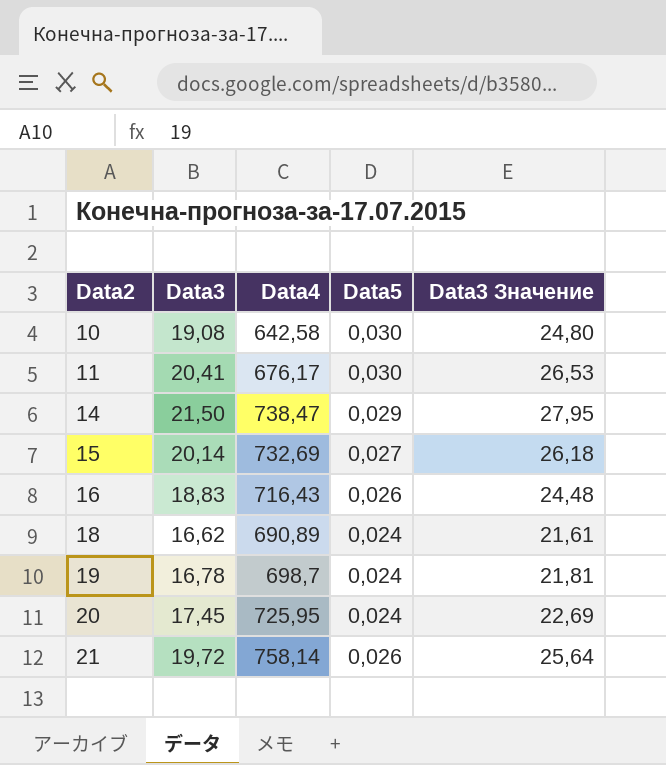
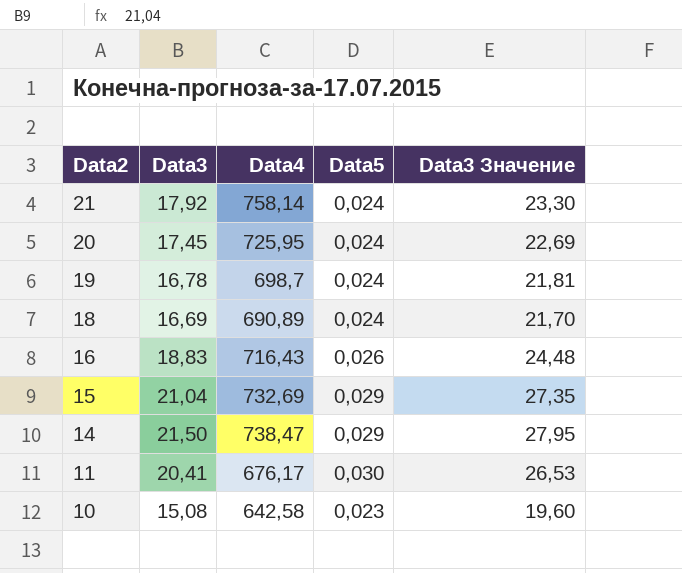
row order: Data2 ascending -> Data2 descending
21 | Data3: 19,72 -> 17,92
21 | Data5: 0,026 -> 0,024
21 | Data3 Значение: 25,64 -> 23,30
18 | Data3: 16,62 -> 16,69
18 | Data3 Значение: 21,61 -> 21,70
15 | Data3: 20,14 -> 21,04
15 | Data5: 0,027 -> 0,029
15 | Data3 Значение: 26,18 -> 27,35
10 | Data3: 19,08 -> 15,08
10 | Data5: 0,030 -> 0,023
10 | Data3 Значение: 24,80 -> 19,60

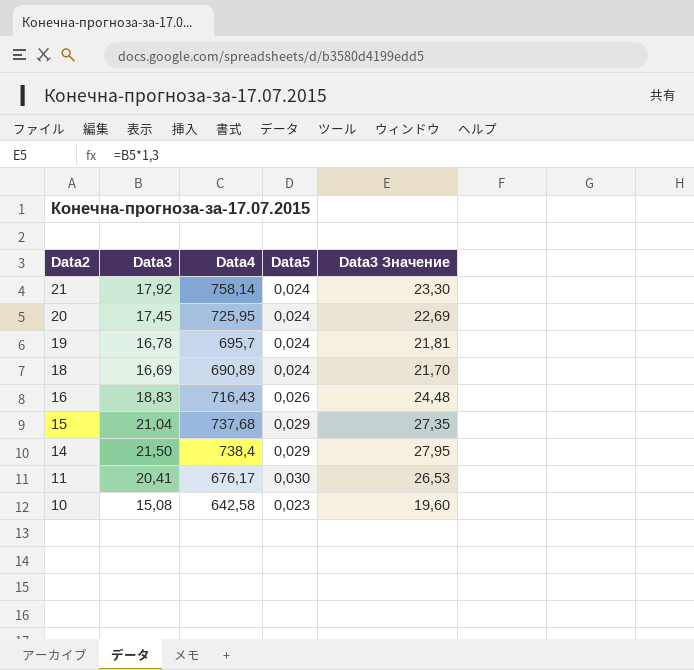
19 | Data4: 698,7 -> 695,7
15 | Data4: 732,69 -> 737,68
14 | Data4: 738,47 -> 738,4

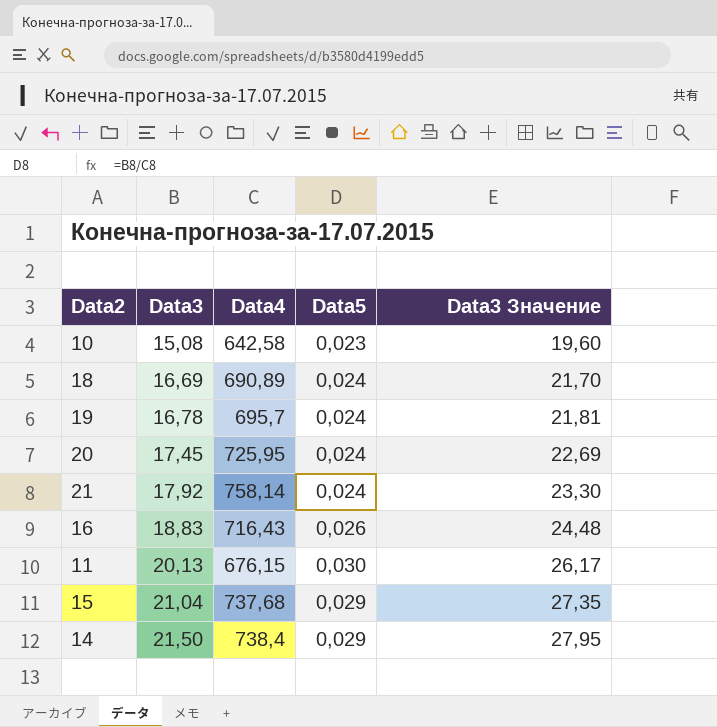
row order: Data2 descending -> Data3 ascending
11 | Data3: 20,41 -> 20,13
11 | Data4: 676,17 -> 676,15
11 | Data3 Значение: 26,53 -> 26,17

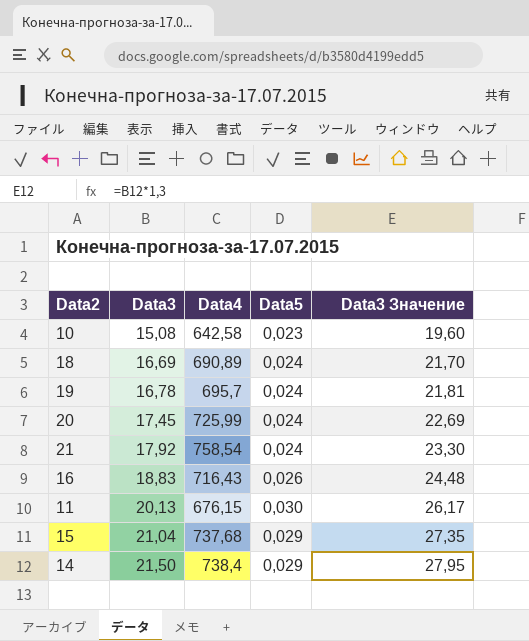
20 | Data4: 725,95 -> 725,99
21 | Data4: 758,14 -> 758,54

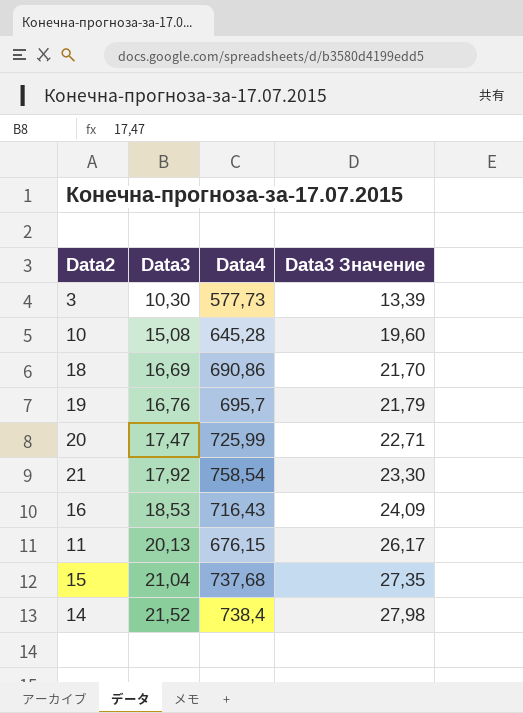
column Data5 | formula: [Data3] / [Data4] -> none
row 3: none -> 10,30 | 577,73 | 13,39
10 | Data4: 642,58 -> 645,28
18 | Data4: 690,89 -> 690,86
19 | Data3: 16,78 -> 16,76
19 | Data3 Значение: 21,81 -> 21,79
20 | Data3: 17,45 -> 17,47
20 | Data3 Значение: 22,69 -> 22,71
16 | Data3: 18,83 -> 18,53
16 | Data3 Значение: 24,48 -> 24,09
14 | Data3: 21,50 -> 21,52
14 | Data3 Значение: 27,95 -> 27,98

